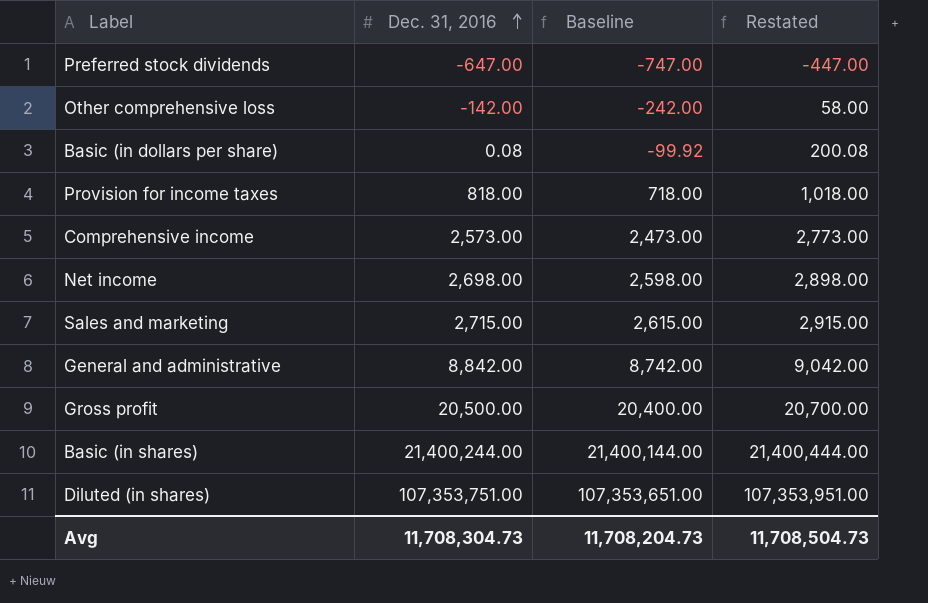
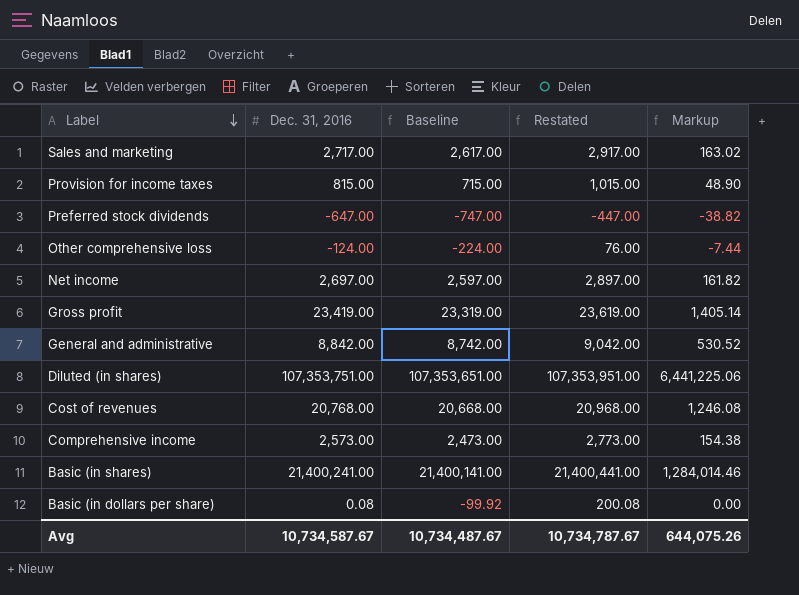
row order: Dec. 31, 2016 ascending -> Label descending
column Markup | formula: none -> [Dec. 31, 2016] * 0.06
Sales and marketing | Dec. 31, 2016: 2,715.00 -> 2,717.00
Sales and marketing | Baseline: 2,615.00 -> 2,617.00
Sales and marketing | Restated: 2,915.00 -> 2,917.00
Provision for income taxes | Dec. 31, 2016: 818.00 -> 815.00
Provision for income taxes | Baseline: 718.00 -> 715.00
Provision for income taxes | Restated: 1,018.00 -> 1,015.00
Other comprehensive loss | Dec. 31, 2016: -142.00 -> -124.00
Other comprehensive loss | Baseline: -242.00 -> -224.00
Other comprehensive loss | Restated: 58.00 -> 76.00
Net income | Dec. 31, 2016: 2,698.00 -> 2,697.00
Net income | Baseline: 2,598.00 -> 2,597.00
Net income | Restated: 2,898.00 -> 2,897.00
Gross profit | Dec. 31, 2016: 20,500.00 -> 23,419.00
Gross profit | Baseline: 20,400.00 -> 23,319.00
Gross profit | Restated: 20,700.00 -> 23,619.00
row Cost of revenues: none -> 20,768.00 | 20,668.00 | 20,968.00 | 1,246.08
Basic (in shares) | Dec. 31, 2016: 21,400,244.00 -> 21,400,241.00
Basic (in shares) | Baseline: 21,400,144.00 -> 21,400,141.00
Basic (in shares) | Restated: 21,400,444.00 -> 21,400,441.00
Avg | Dec. 31, 2016: 11,708,304.73 -> 10,734,587.67
Avg | Baseline: 11,708,204.73 -> 10,734,487.67
Avg | Restated: 11,708,504.73 -> 10,734,787.67

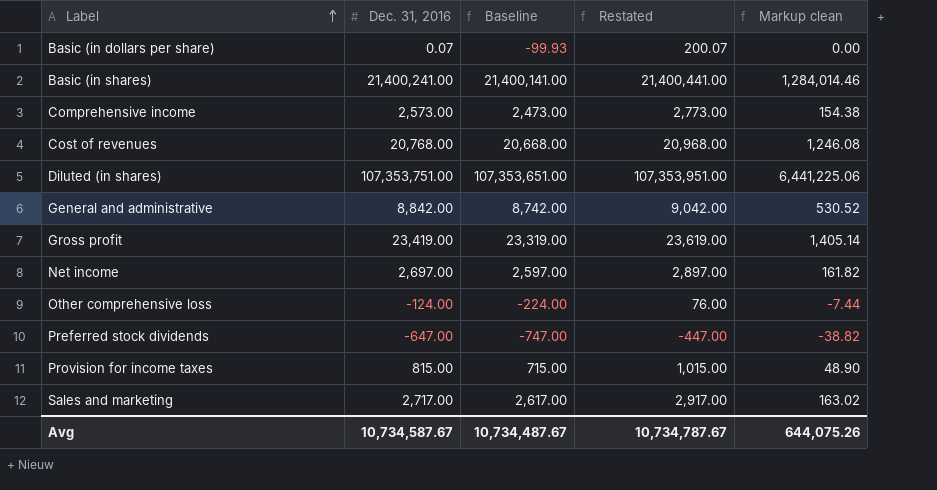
row order: Label descending -> Label ascending
column name: Markup -> Markup clean
Basic (in dollars per share) | Dec. 31, 2016: 0.08 -> 0.07
Basic (in dollars per share) | Baseline: -99.92 -> -99.93
Basic (in dollars per share) | Restated: 200.08 -> 200.07

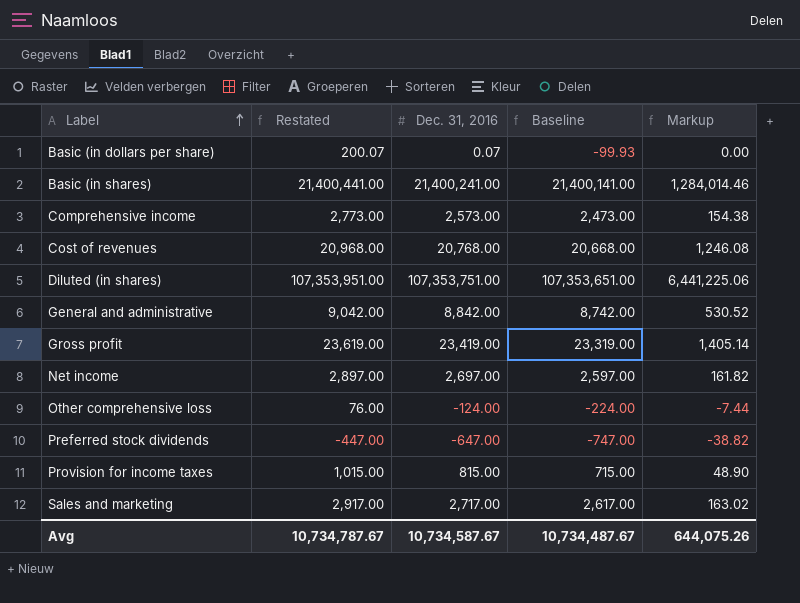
column Restated | position: 4 -> 2
column name: Markup clean -> Markup

